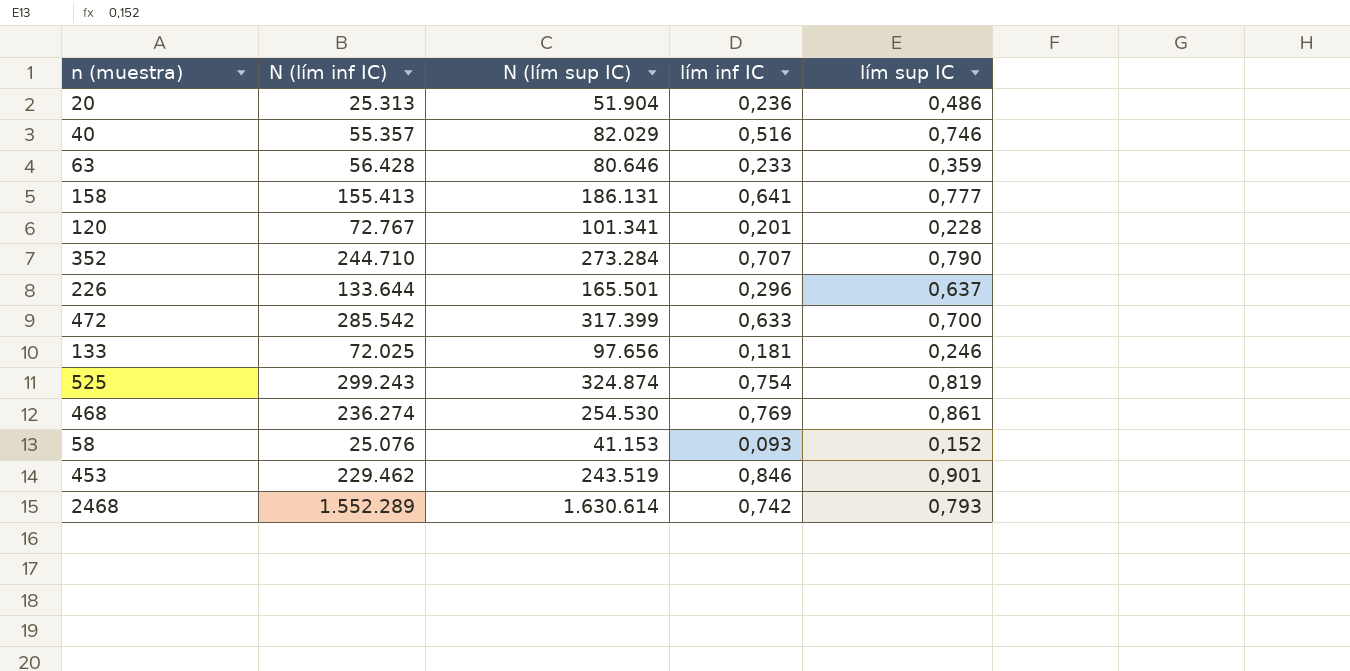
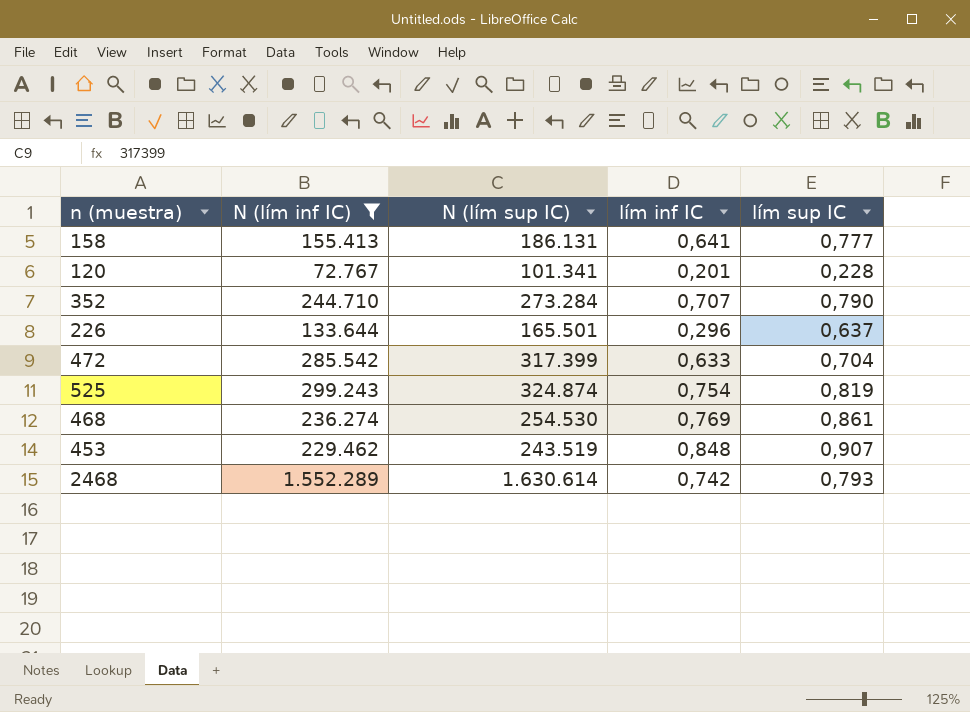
filter: none -> N (lím inf IC) >= 72.767
472 | lím sup IC: 0,700 -> 0,704
453 | lím inf IC: 0,846 -> 0,848
453 | lím sup IC: 0,901 -> 0,907

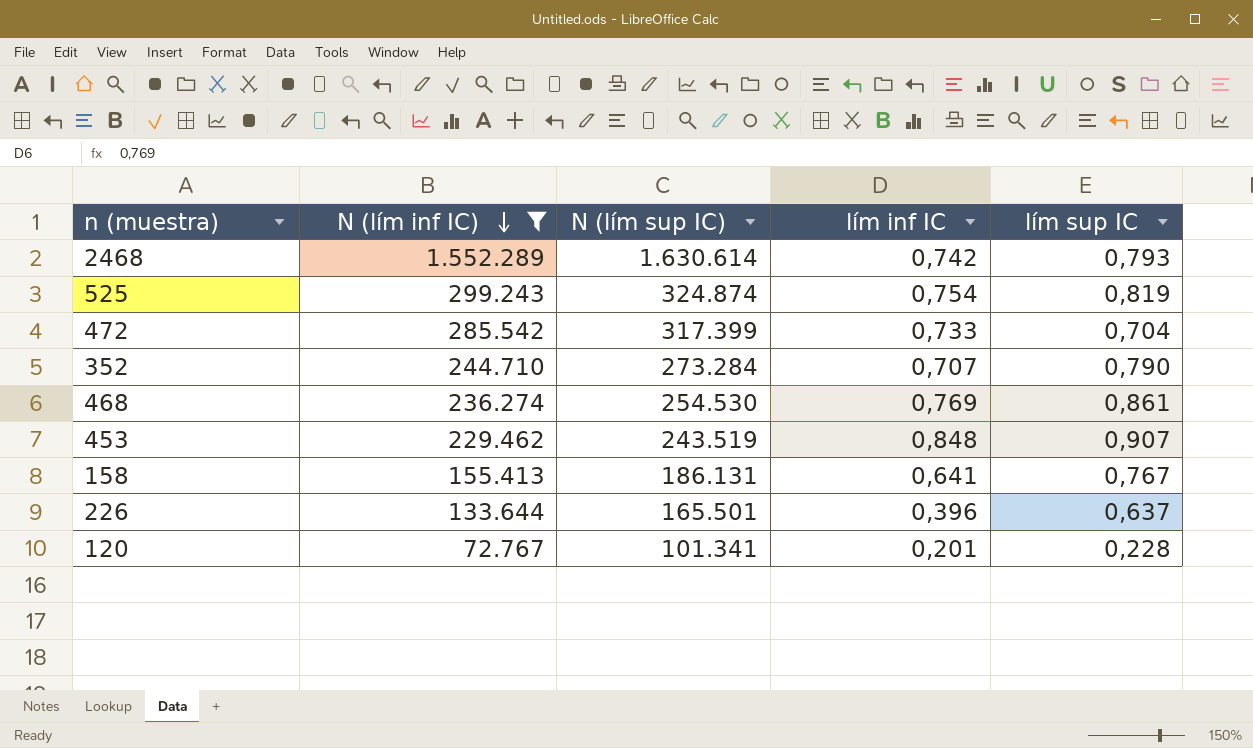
row order: none -> N (lím inf IC) descending
472 | lím inf IC: 0,633 -> 0,733
158 | lím sup IC: 0,777 -> 0,767
226 | lím inf IC: 0,296 -> 0,396

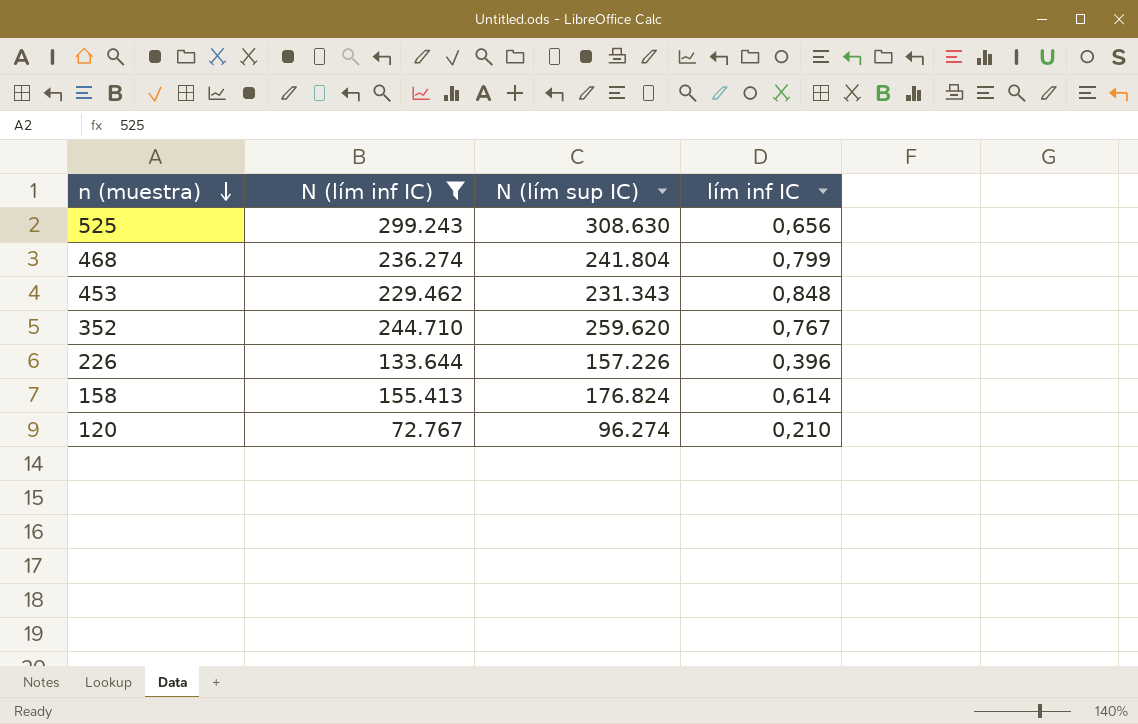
row order: N (lím inf IC) descending -> n (muestra) descending
column lím sup IC | position: 5 -> none
row 2468: 1.552.289 | 1.630.614 | 0,742 | 0,793 -> none
row 472: 285.542 | 317.399 | 0,733 | 0,704 -> none
525 | N (lím sup IC): 324.874 -> 308.630
525 | lím inf IC: 0,754 -> 0,656
468 | N (lím sup IC): 254.530 -> 241.804
468 | lím inf IC: 0,769 -> 0,799
453 | N (lím sup IC): 243.519 -> 231.343
352 | N (lím sup IC): 273.284 -> 259.620
352 | lím inf IC: 0,707 -> 0,767
226 | N (lím sup IC): 165.501 -> 157.226
158 | N (lím sup IC): 186.131 -> 176.824
158 | lím inf IC: 0,641 -> 0,614
120 | N (lím sup IC): 101.341 -> 96.274
120 | lím inf IC: 0,201 -> 0,210

